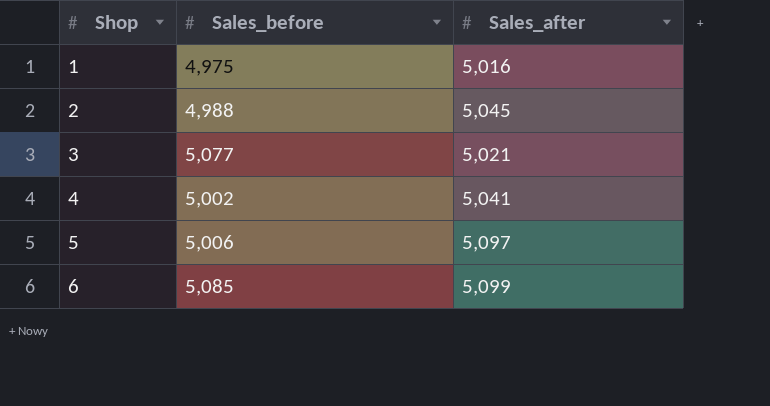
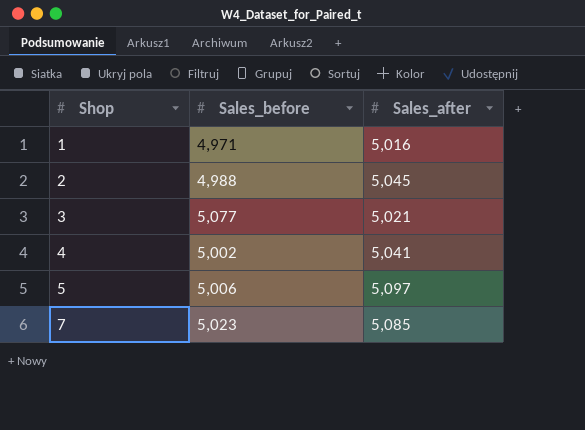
row 6: 5,085 | 5,099 -> none
1 | Sales_before: 4,975 -> 4,971
row 7: none -> 5,023 | 5,085

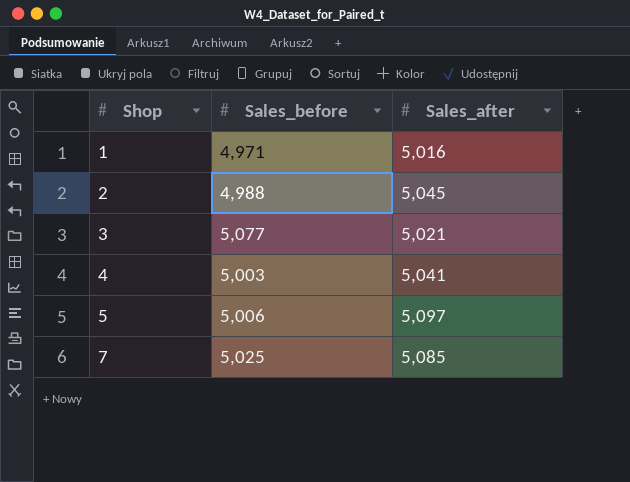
4 | Sales_before: 5,002 -> 5,003
7 | Sales_before: 5,023 -> 5,025

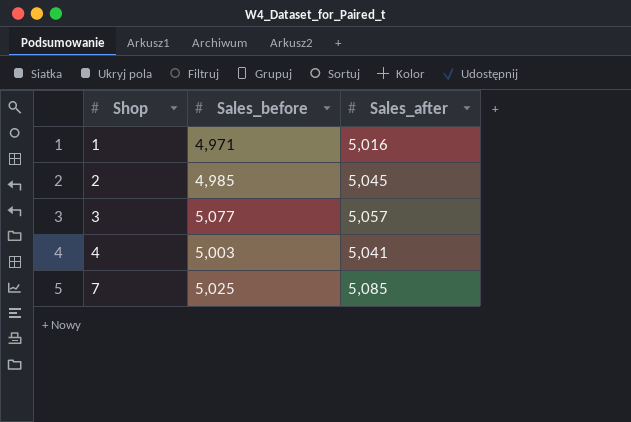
row 5: 5,006 | 5,097 -> none
2 | Sales_before: 4,988 -> 4,985
3 | Sales_after: 5,021 -> 5,057

